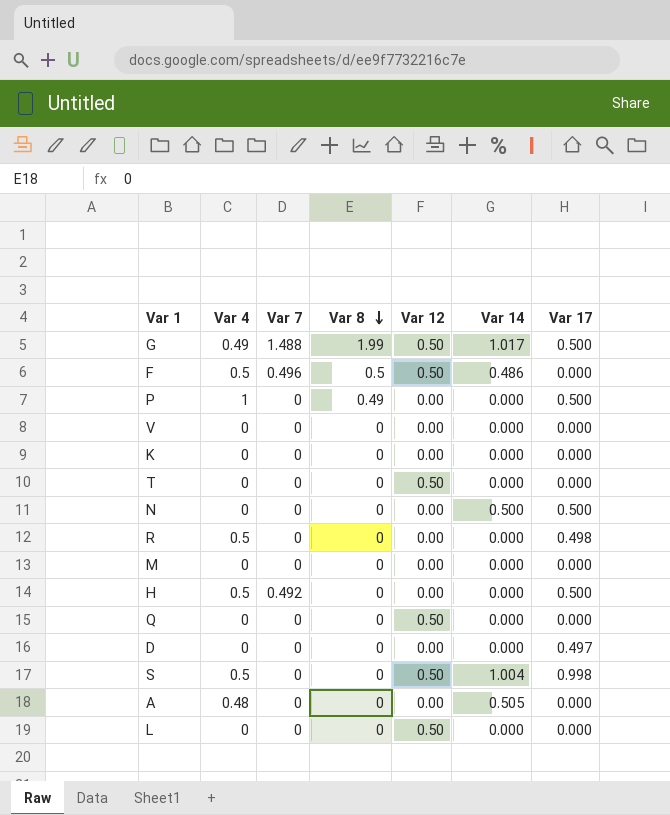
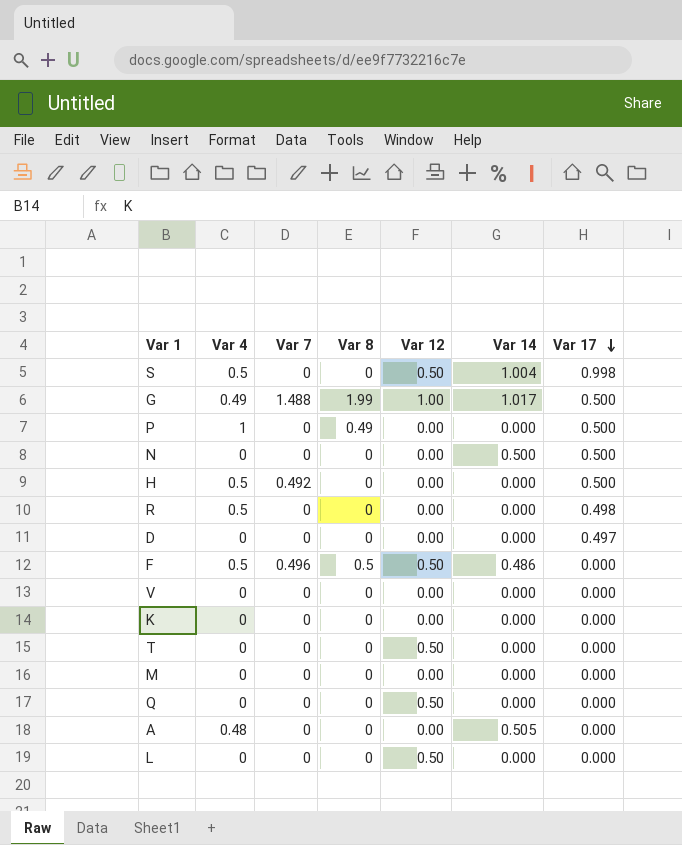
row order: Var 8 descending -> Var 17 descending
G | Var 12: 0.50 -> 1.00

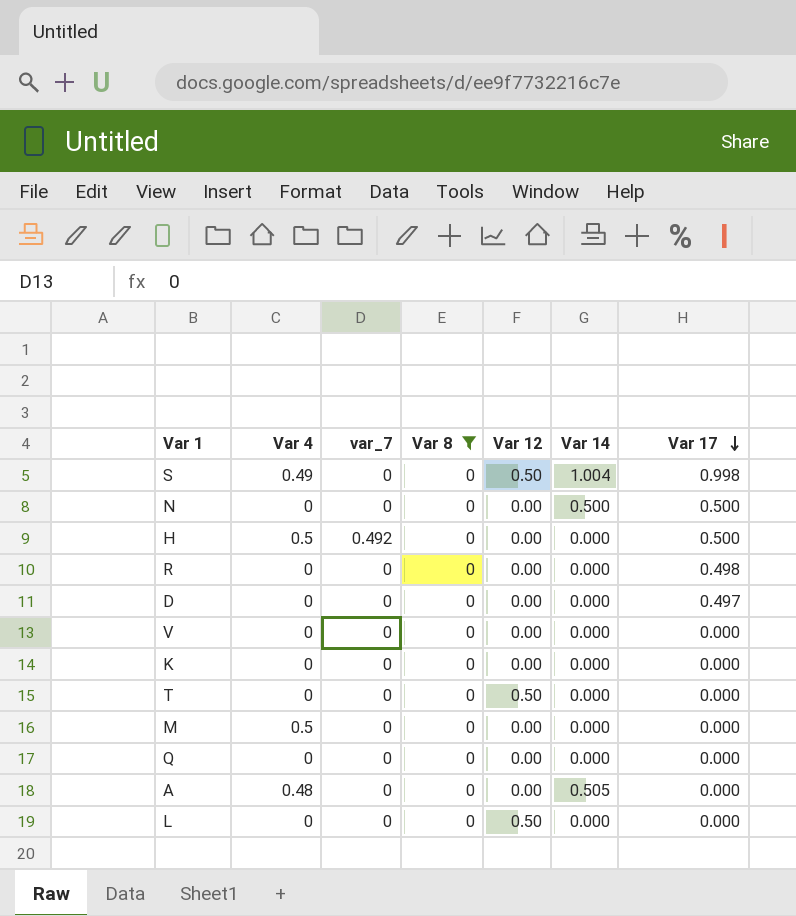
filter: none -> Var 8 = 0
column name: Var 7 -> var_7
S | Var 4: 0.5 -> 0.49
R | Var 4: 0.5 -> 0
M | Var 4: 0 -> 0.5
Q | Var 12: 0.50 -> 0.00

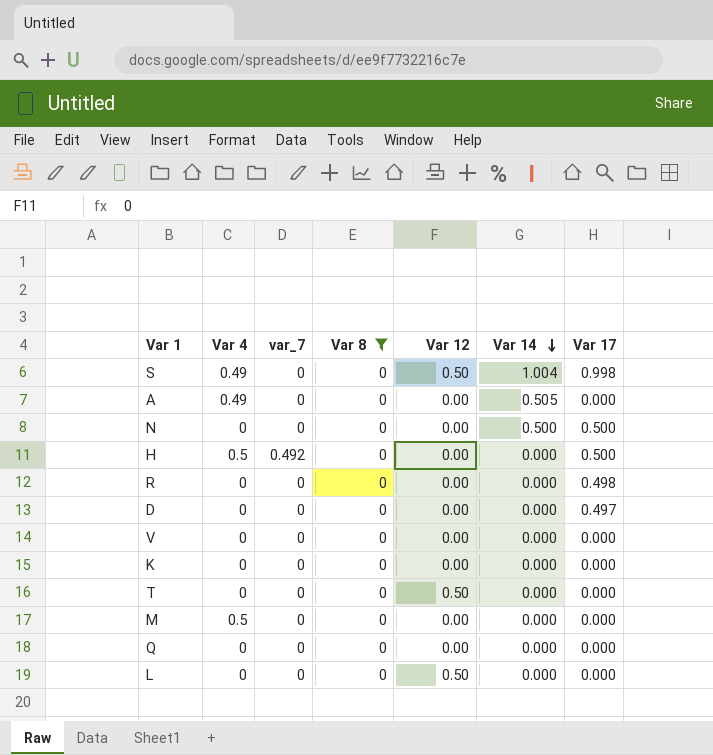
row order: Var 17 descending -> Var 14 descending
A | Var 4: 0.48 -> 0.49

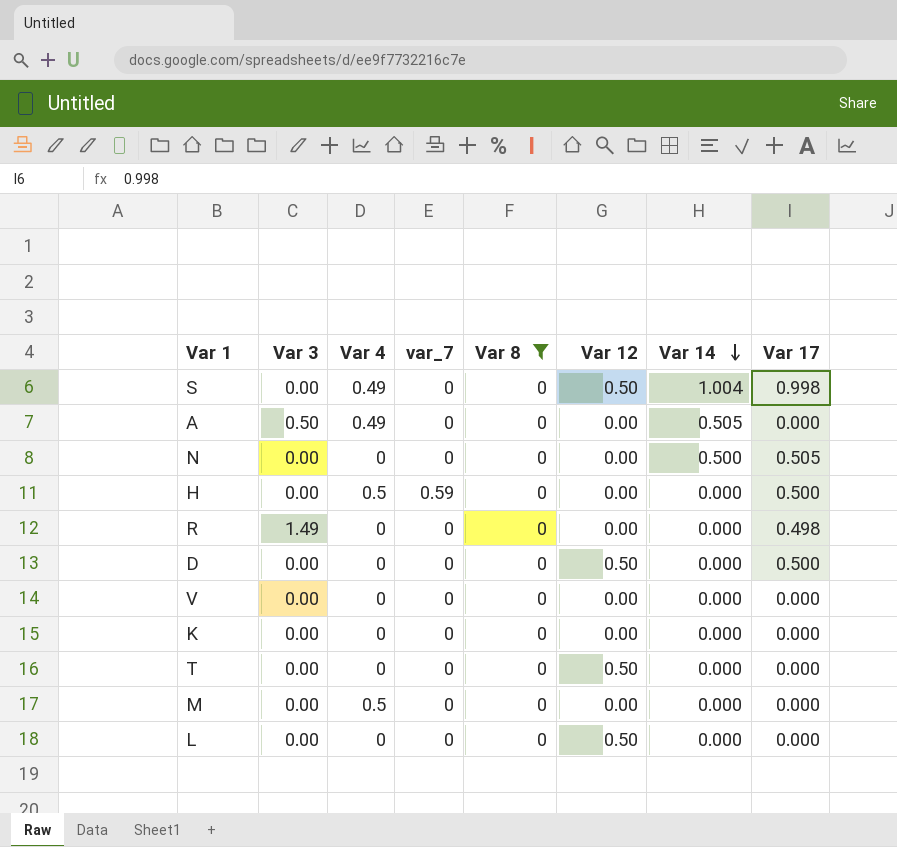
column Var 3 | position: none -> 2
row Q: 0 | 0 | 0 | 0.00 | 0.000 | 0.000 -> none
N | Var 17: 0.500 -> 0.505
H | var_7: 0.492 -> 0.59
D | Var 12: 0.00 -> 0.50
D | Var 17: 0.497 -> 0.500

